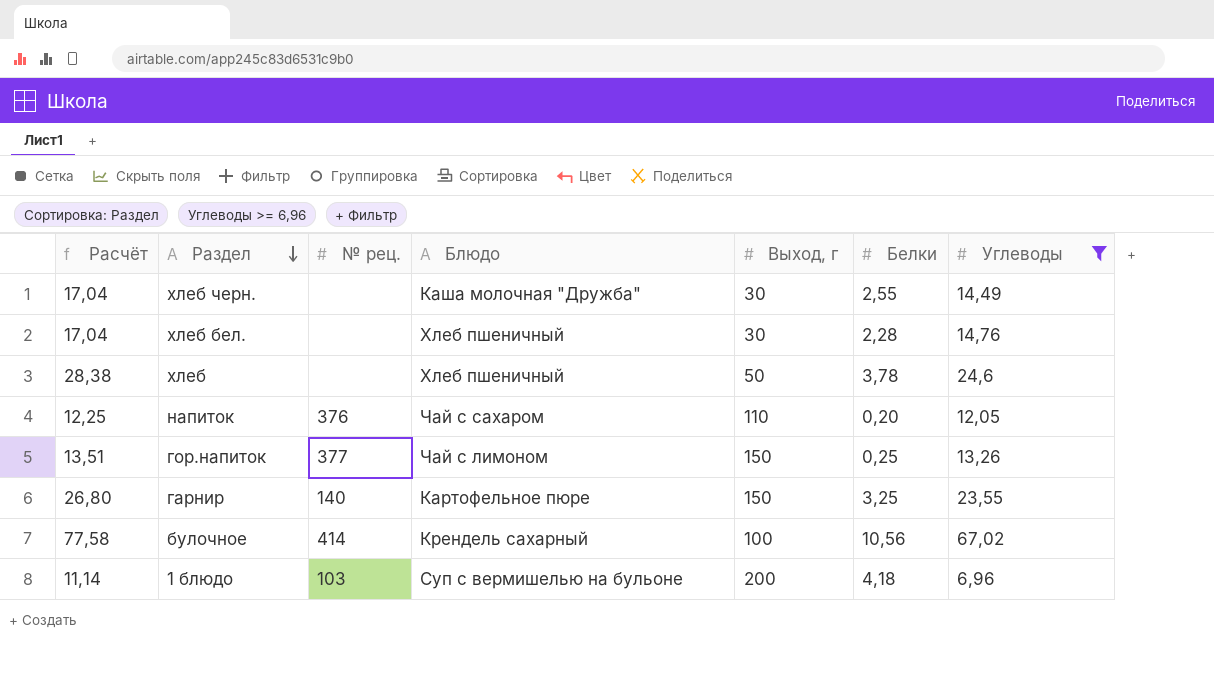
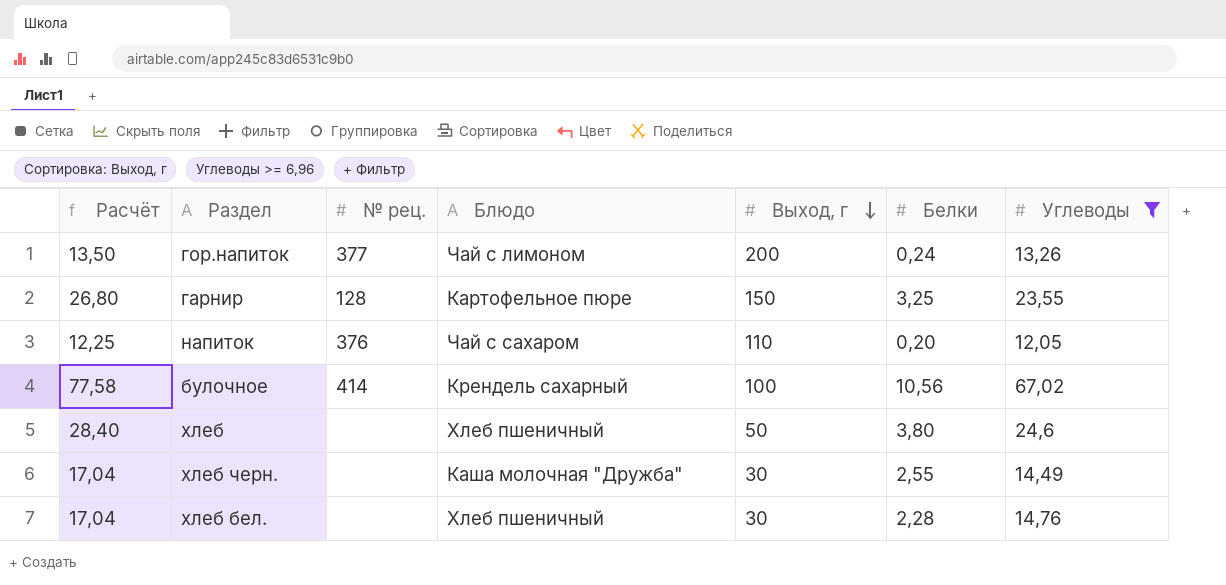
row order: Раздел descending -> Выход, г descending
row 1 блюдо: 11,14 | 103 | Суп с вермишелью на бульоне | 200 | 4,18 | 6,96 -> none
гор.напиток | Расчёт: 13,51 -> 13,50
гор.напиток | Выход, г: 150 -> 200
гор.напиток | Белки: 0,25 -> 0,24
гарнир | № рец.: 140 -> 128
хлеб | Расчёт: 28,38 -> 28,40
хлеб | Белки: 3,78 -> 3,80

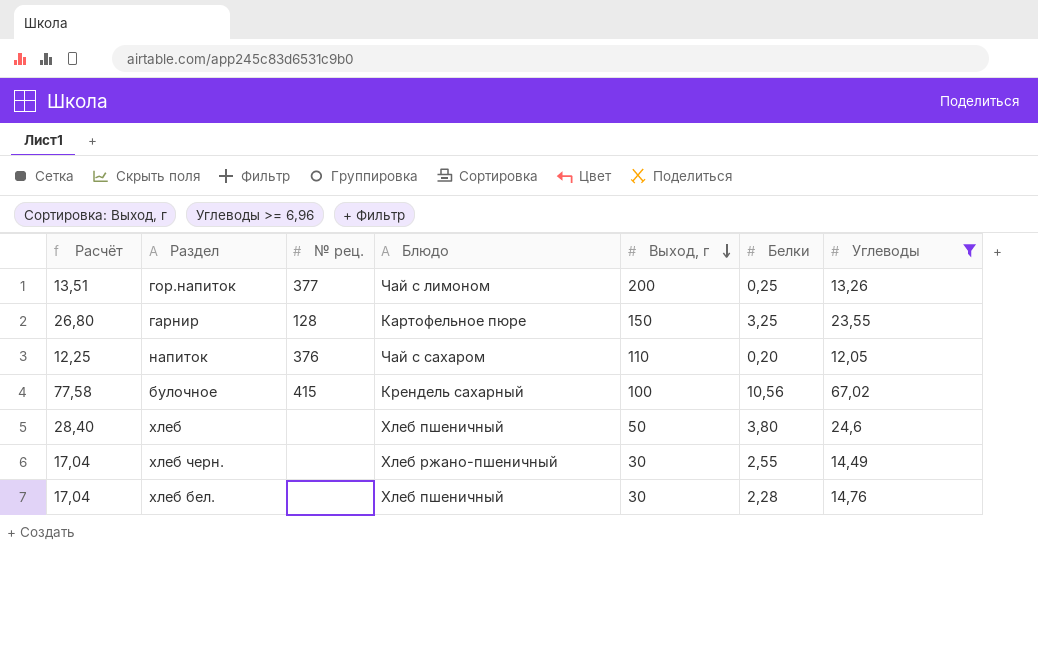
гор.напиток | Расчёт: 13,50 -> 13,51
гор.напиток | Белки: 0,24 -> 0,25
булочное | № рец.: 414 -> 415
хлеб черн. | Блюдо: Каша молочная "Дружба" -> Хлеб ржано-пшеничный

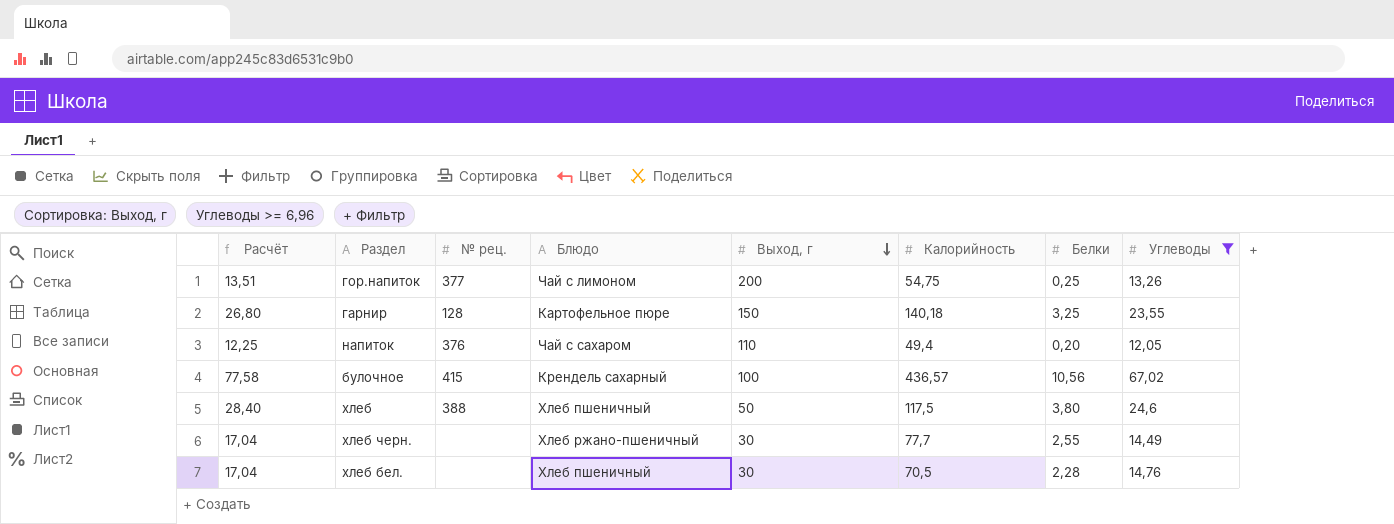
column Калорийность | position: none -> 6
хлеб | № рец.: none -> 388

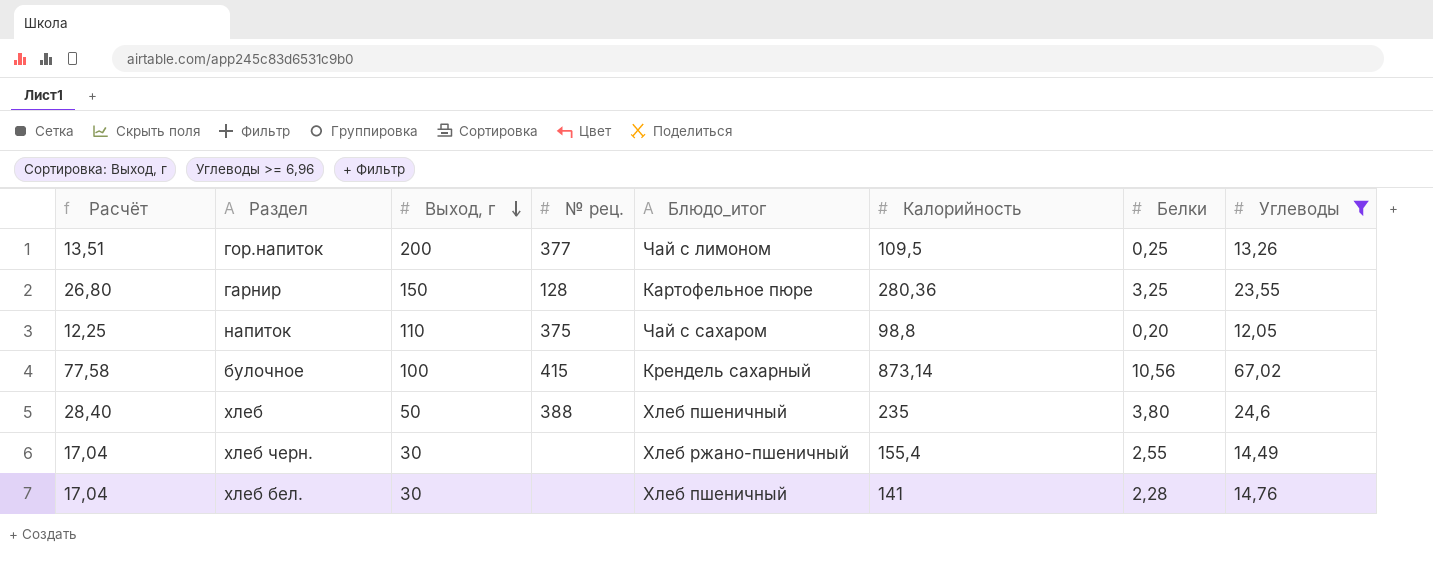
column Выход, г | position: 5 -> 3
column name: Блюдо -> Блюдо_итог
гор.напиток | Калорийность: 54,75 -> 109,5
гарнир | Калорийность: 140,18 -> 280,36
напиток | № рец.: 376 -> 375
напиток | Калорийность: 49,4 -> 98,8
булочное | Калорийность: 436,57 -> 873,14
хлеб | Калорийность: 117,5 -> 235
хлеб черн. | Калорийность: 77,7 -> 155,4
хлеб бел. | Калорийность: 70,5 -> 141

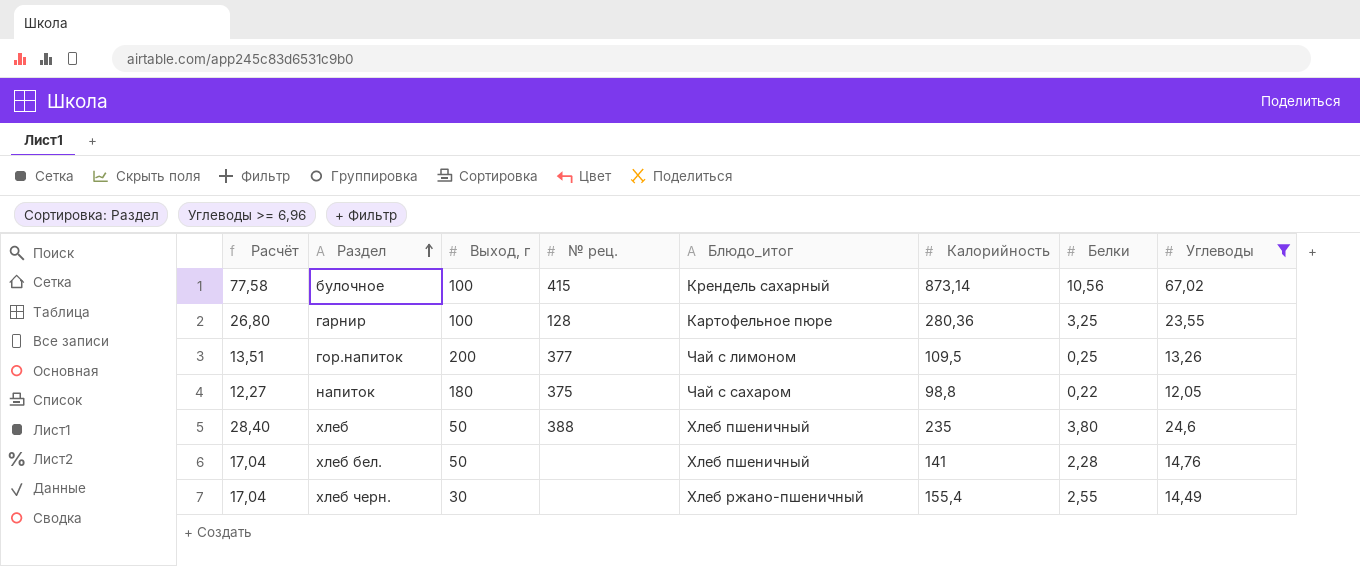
row order: Выход, г descending -> Раздел ascending
гарнир | Выход, г: 150 -> 100
напиток | Расчёт: 12,25 -> 12,27
напиток | Выход, г: 110 -> 180
напиток | Белки: 0,20 -> 0,22
хлеб бел. | Выход, г: 30 -> 50

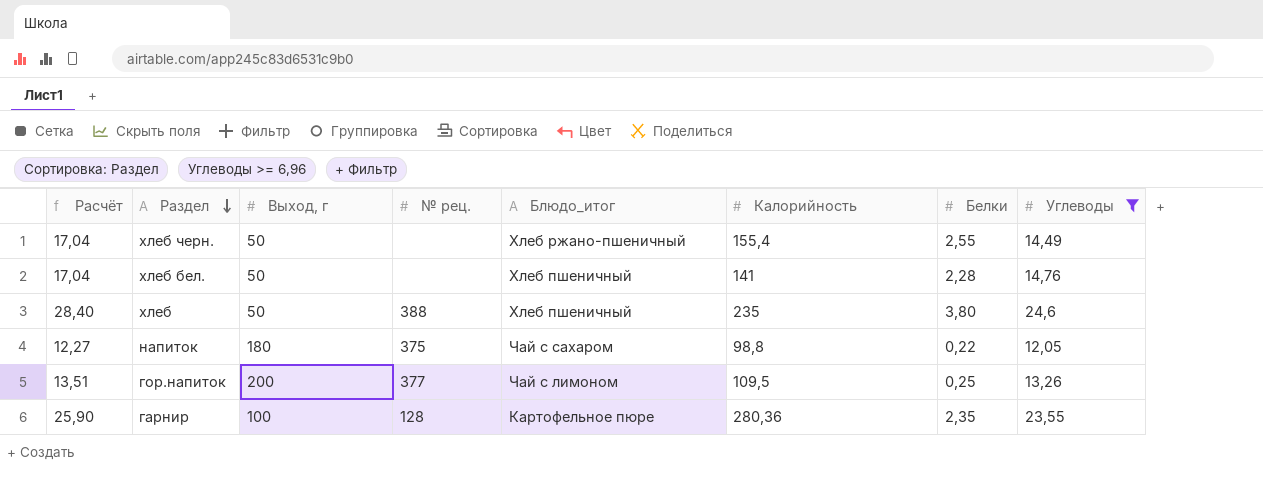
row order: Раздел ascending -> Раздел descending
row булочное: 77,58 | 100 | 415 | Крендель сахарный | 873,14 | 10,56 | 67,02 -> none
хлеб черн. | Выход, г: 30 -> 50
гарнир | Расчёт: 26,80 -> 25,90
гарнир | Белки: 3,25 -> 2,35

